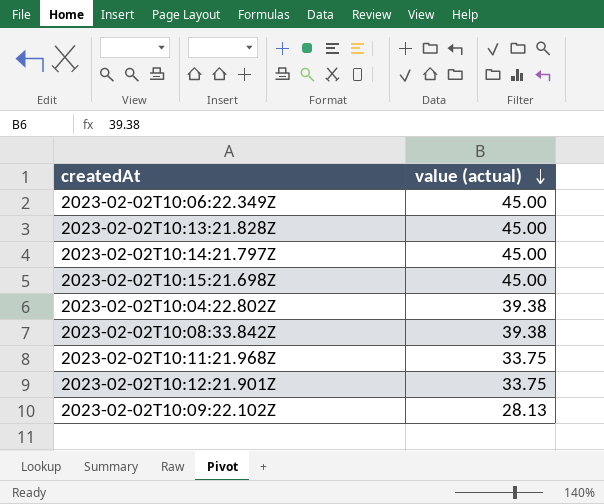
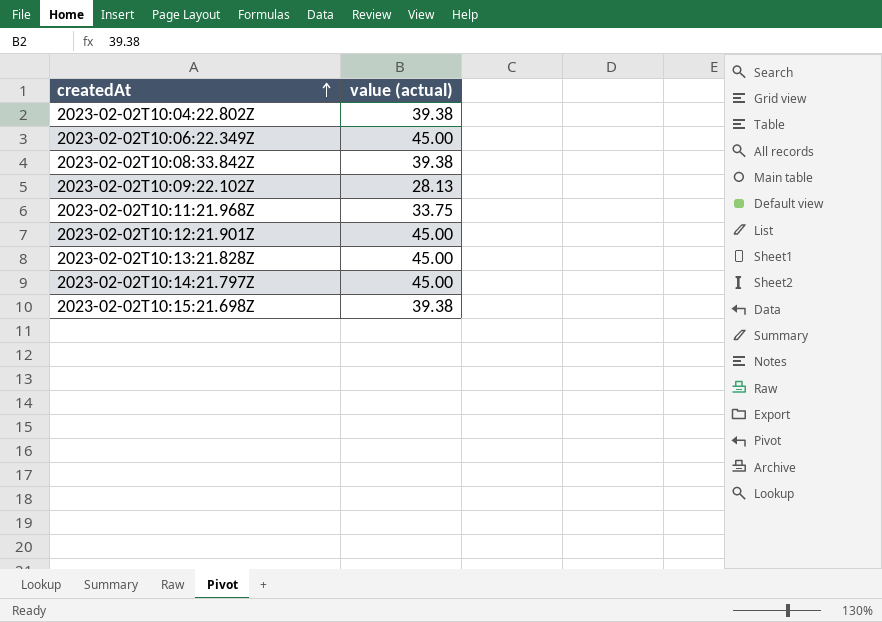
row order: value (actual) descending -> createdAt ascending
2023-02-02T10:12:21.901Z | value (actual): 33.75 -> 45.00
2023-02-02T10:15:21.698Z | value (actual): 45.00 -> 39.38

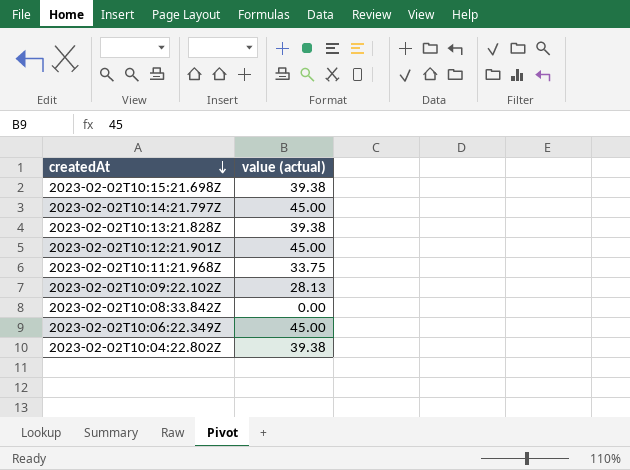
row order: createdAt ascending -> createdAt descending
2023-02-02T10:13:21.828Z | value (actual): 45.00 -> 39.38
2023-02-02T10:08:33.842Z | value (actual): 39.38 -> 0.00

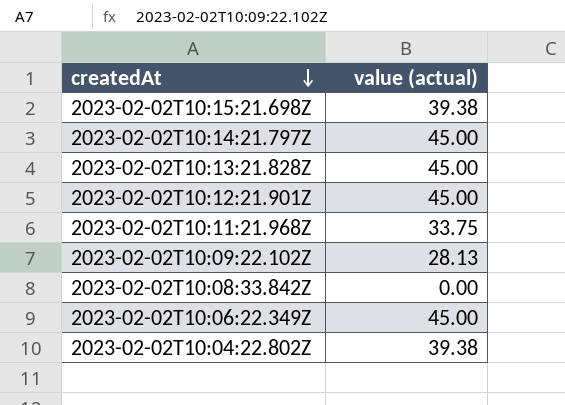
2023-02-02T10:13:21.828Z | value (actual): 39.38 -> 45.00

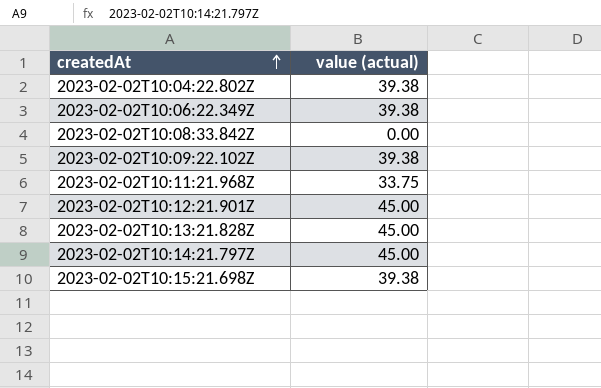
row order: createdAt descending -> createdAt ascending
2023-02-02T10:06:22.349Z | value (actual): 45.00 -> 39.38
2023-02-02T10:09:22.102Z | value (actual): 28.13 -> 39.38

